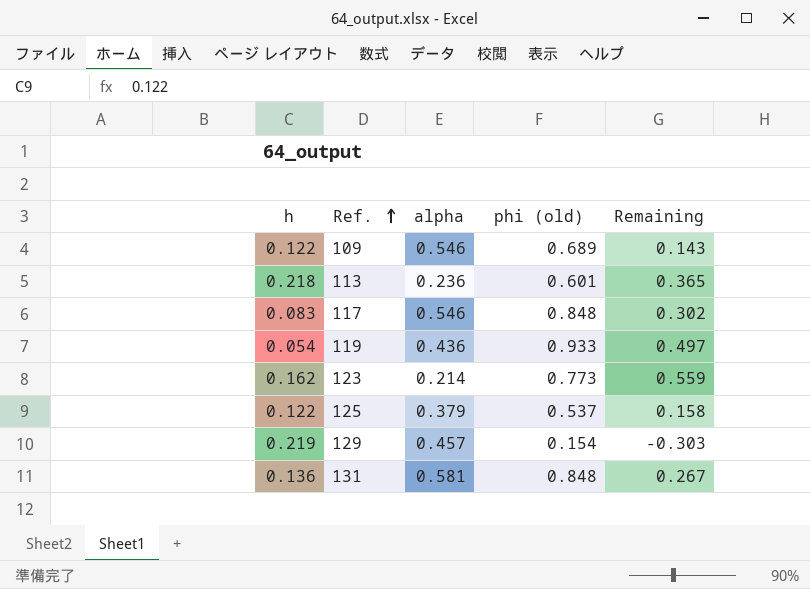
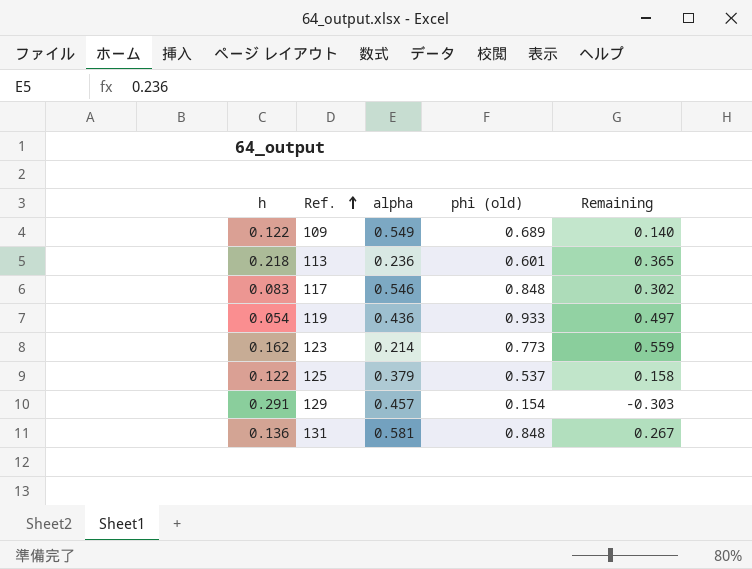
109 | alpha: 0.546 -> 0.549
109 | Remaining: 0.143 -> 0.140
129 | h: 0.219 -> 0.291

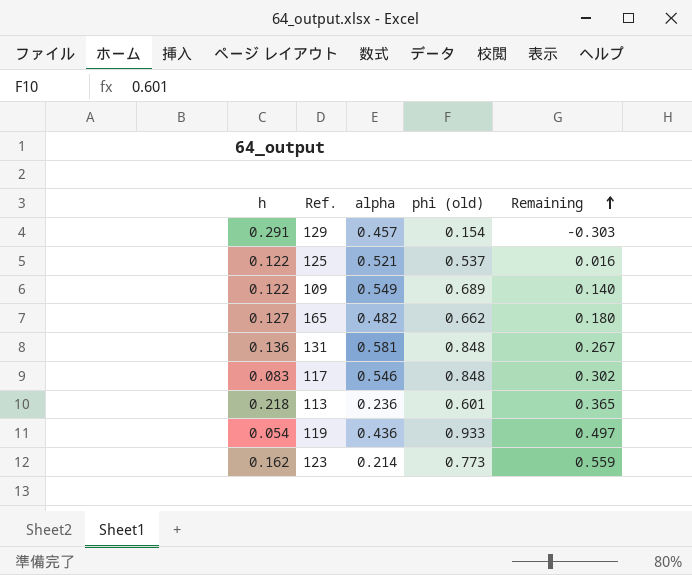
row order: Ref. ascending -> Remaining ascending
125 | alpha: 0.379 -> 0.521
125 | Remaining: 0.158 -> 0.016
row 165: none -> 0.127 | 0.482 | 0.662 | 0.180

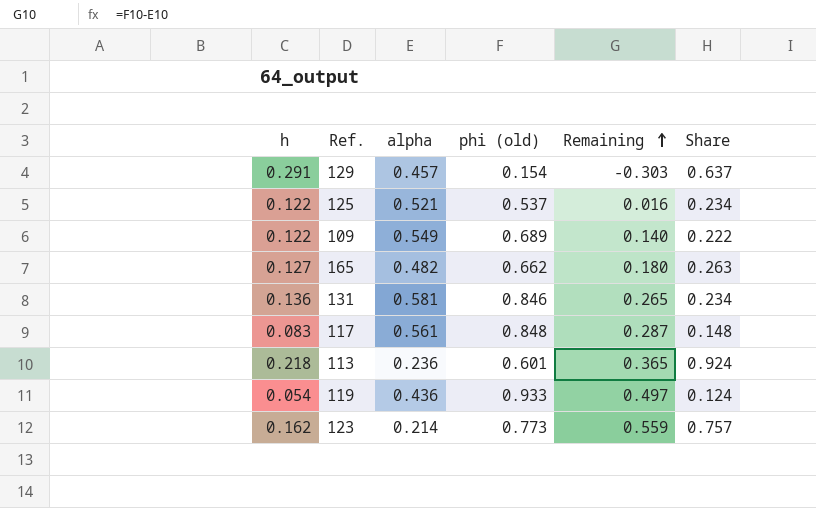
column Share | formula: none -> [h] / [alpha]
131 | phi (old): 0.848 -> 0.846
131 | Remaining: 0.267 -> 0.265
117 | alpha: 0.546 -> 0.561
117 | Remaining: 0.302 -> 0.287

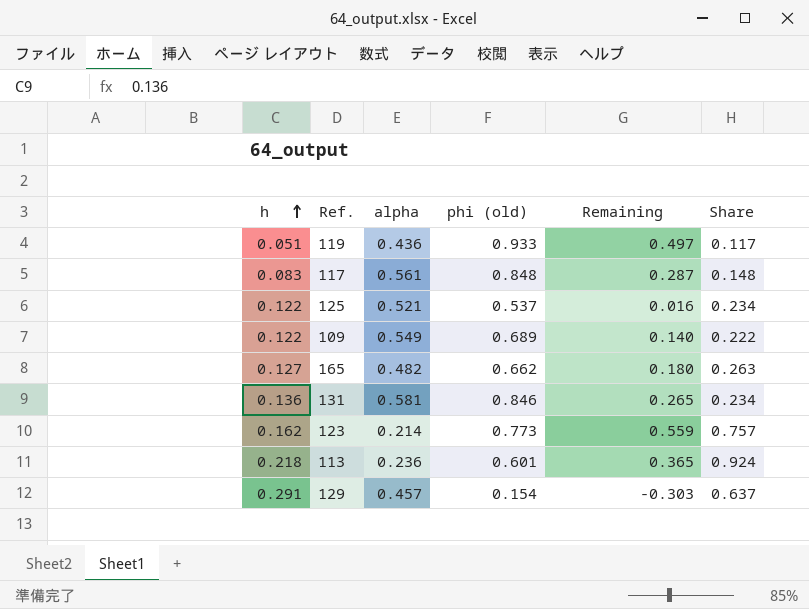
row order: Remaining ascending -> h ascending
119 | h: 0.054 -> 0.051
119 | Share: 0.124 -> 0.117

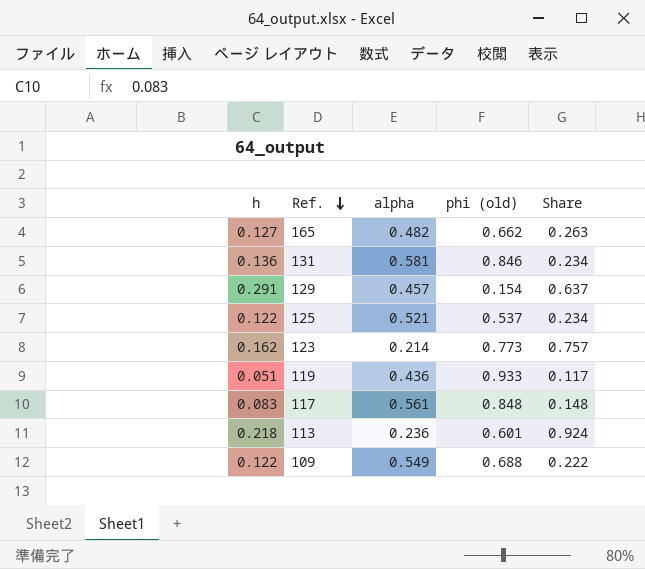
row order: h ascending -> Ref. descending
column Remaining | formula: [phi (old)] - [alpha] -> none
109 | phi (old): 0.689 -> 0.688

